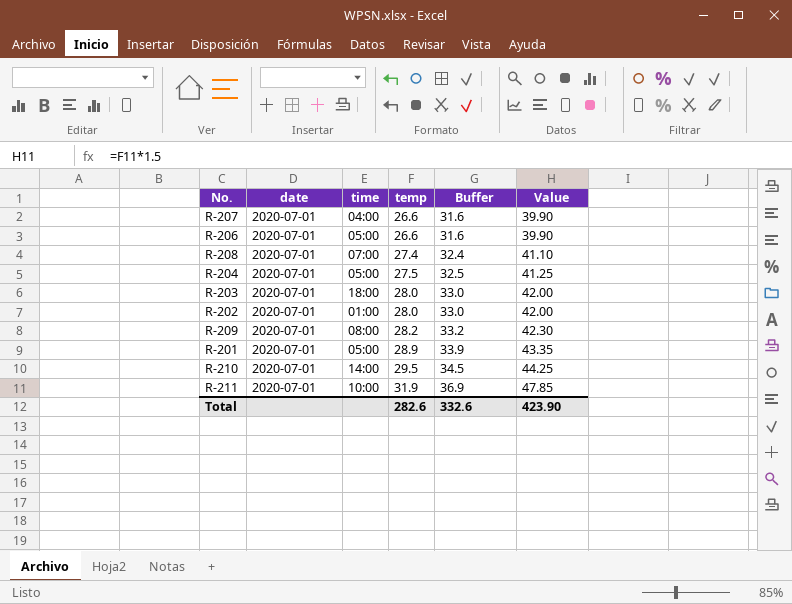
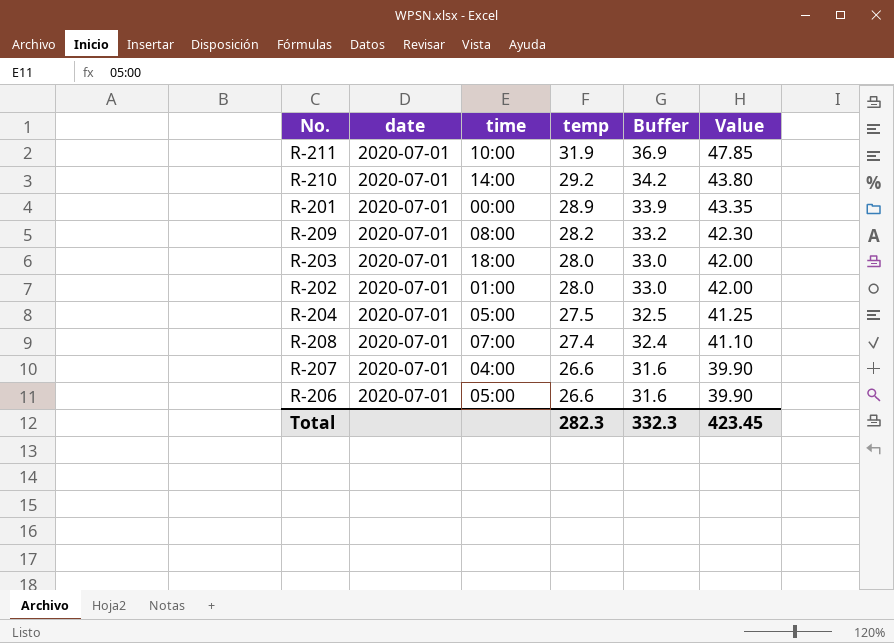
row order: temp ascending -> temp descending
R-210 | temp: 29.5 -> 29.2
R-210 | Buffer: 34.5 -> 34.2
R-210 | Value: 44.25 -> 43.80
R-201 | time: 05:00 -> 00:00
Total | temp: 282.6 -> 282.3
Total | Buffer: 332.6 -> 332.3
Total | Value: 423.90 -> 423.45

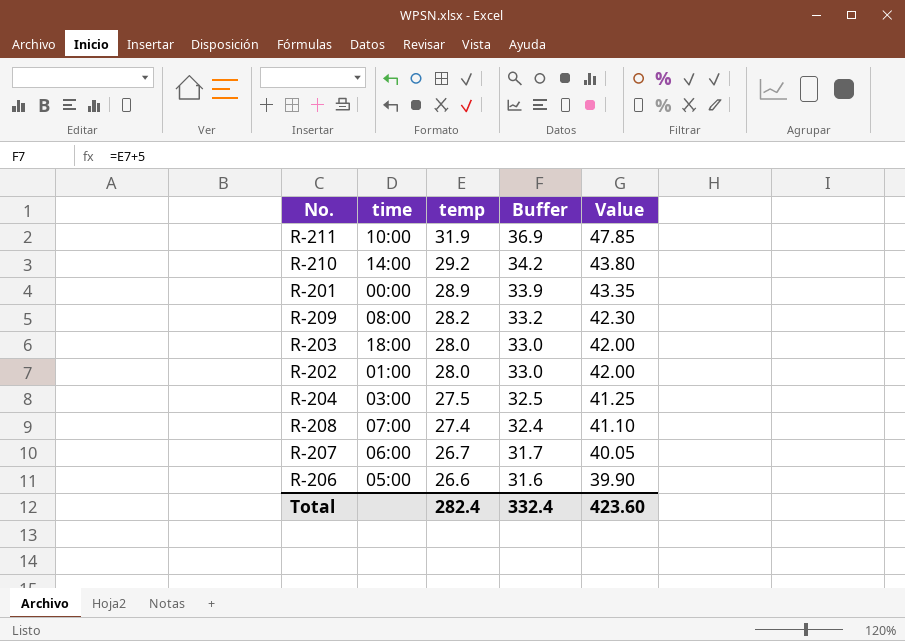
column date | position: 2 -> none
R-204 | time: 05:00 -> 03:00
R-207 | time: 04:00 -> 06:00
R-207 | temp: 26.6 -> 26.7
R-207 | Buffer: 31.6 -> 31.7
R-207 | Value: 39.90 -> 40.05
Total | temp: 282.3 -> 282.4
Total | Buffer: 332.3 -> 332.4
Total | Value: 423.45 -> 423.60

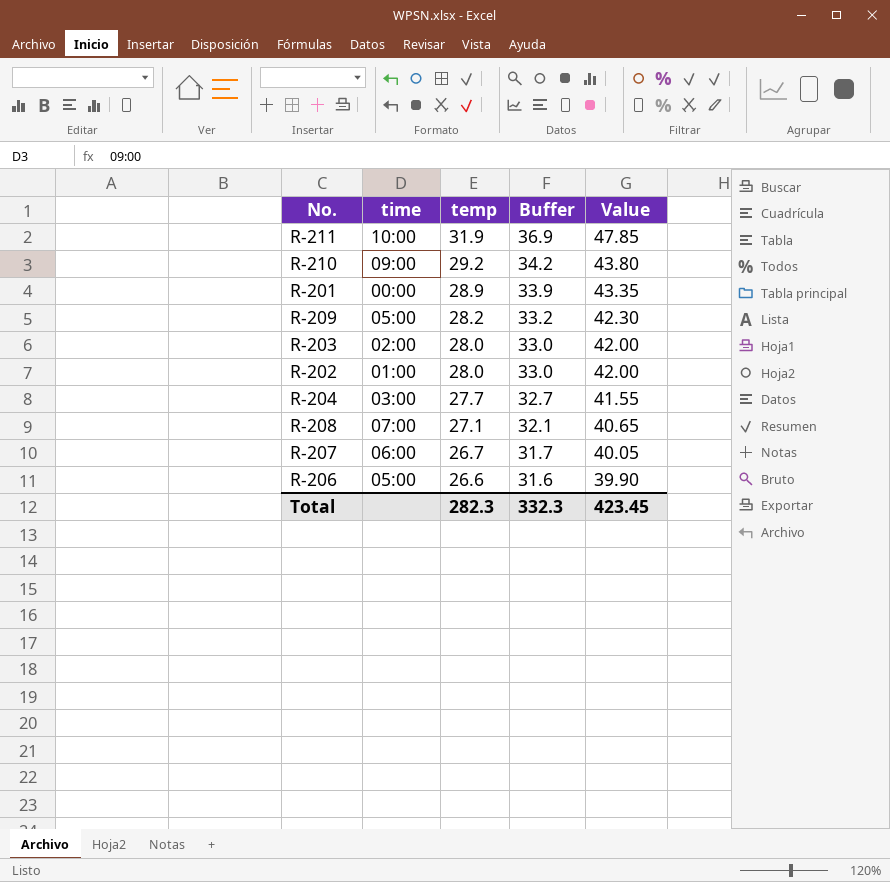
R-210 | time: 14:00 -> 09:00
R-209 | time: 08:00 -> 05:00
R-203 | time: 18:00 -> 02:00
R-204 | temp: 27.5 -> 27.7
R-204 | Buffer: 32.5 -> 32.7
R-204 | Value: 41.25 -> 41.55
R-208 | temp: 27.4 -> 27.1
R-208 | Buffer: 32.4 -> 32.1
R-208 | Value: 41.10 -> 40.65
Total | temp: 282.4 -> 282.3
Total | Buffer: 332.4 -> 332.3
Total | Value: 423.60 -> 423.45

